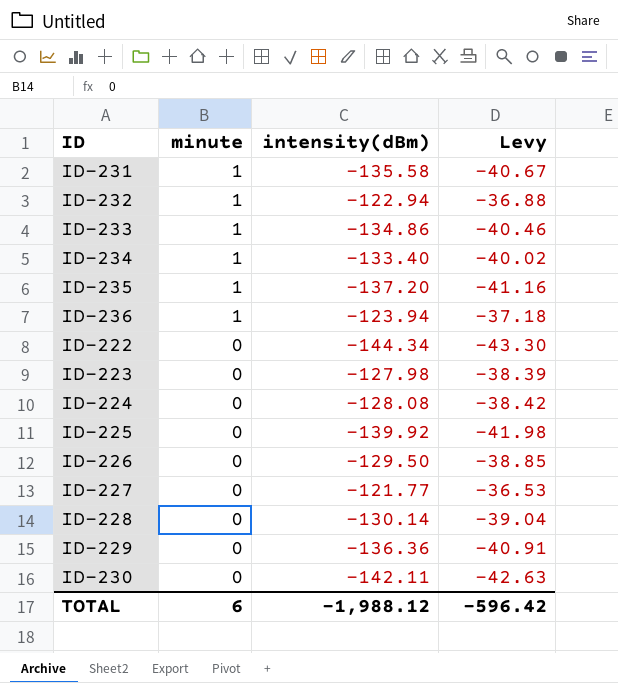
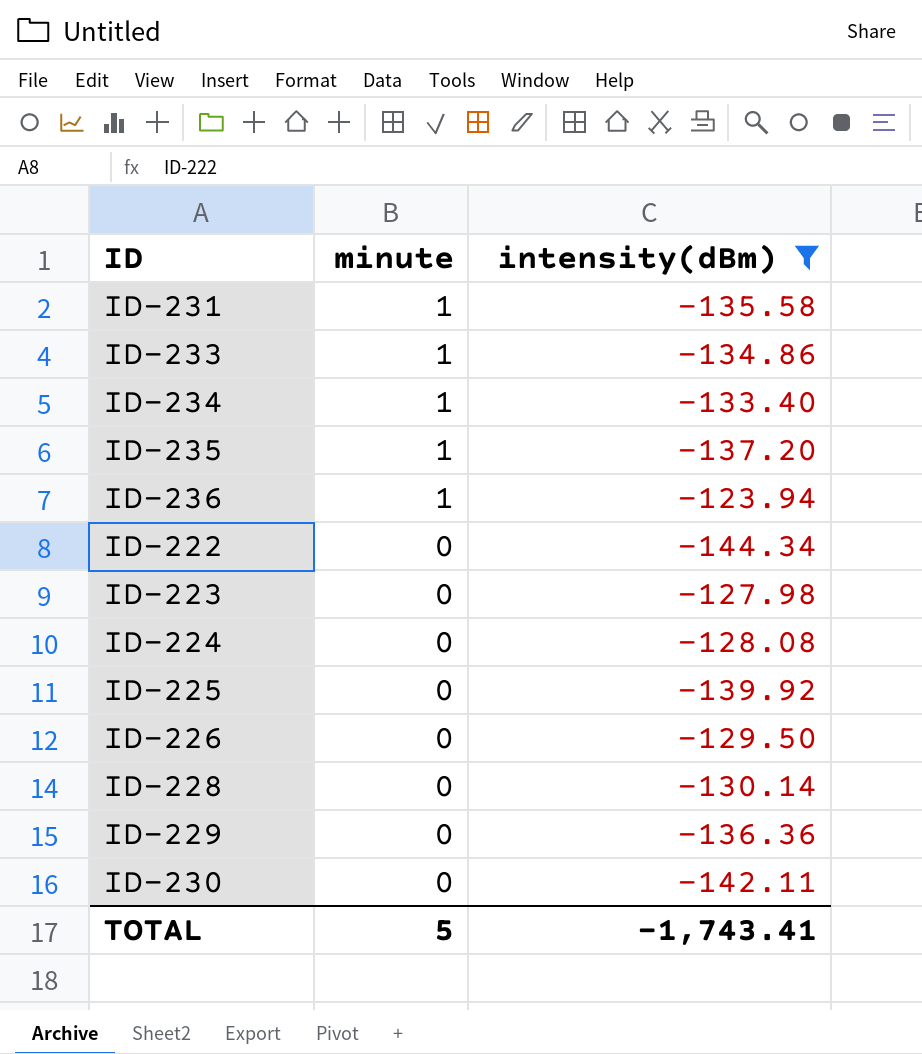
filter: none -> intensity(dBm) <= -123.94
column Levy | formula: [intensity(dBm)] * 0.3 -> none
TOTAL | minute: 6 -> 5
TOTAL | intensity(dBm): -1,988.12 -> -1,743.41

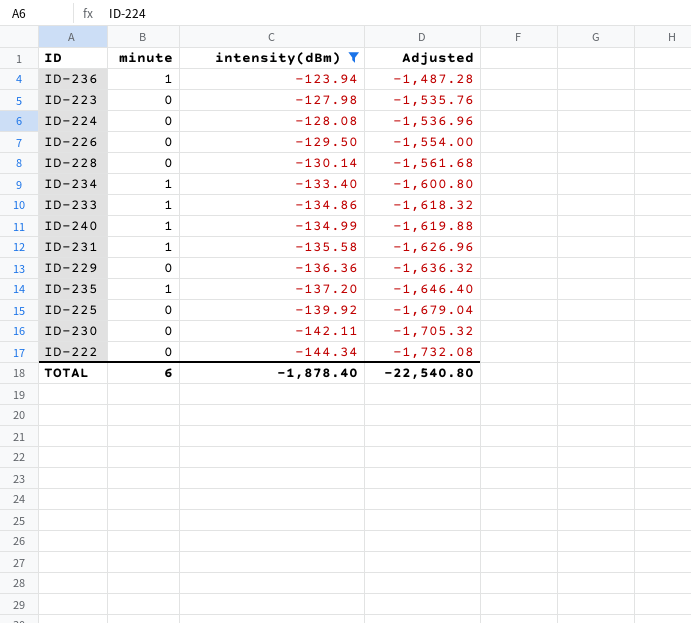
row order: minute descending -> intensity(dBm) descending
column Adjusted | formula: none -> [intensity(dBm)] * 12
row ID-240: none -> 1 | -134.99 | -1,619.88
TOTAL | minute: 5 -> 6
TOTAL | intensity(dBm): -1,743.41 -> -1,878.40

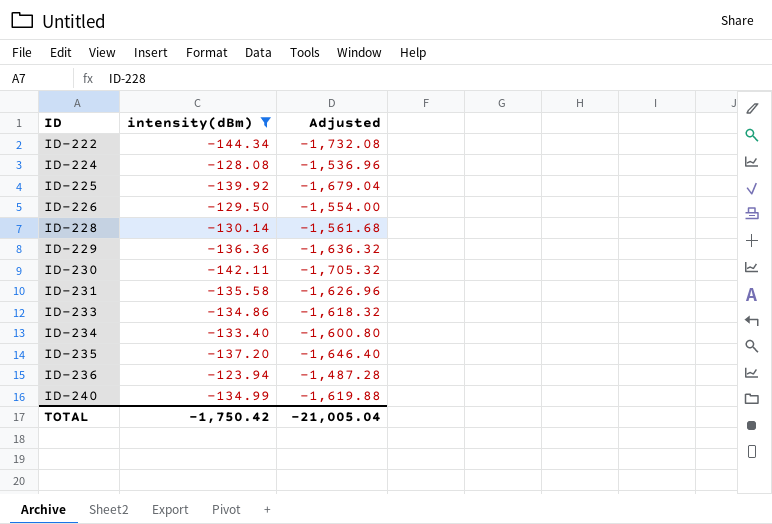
row order: intensity(dBm) descending -> ID ascending
column minute | position: 2 -> none
row ID-223: 0 | -127.98 | -1,535.76 -> none
TOTAL | intensity(dBm): -1,878.40 -> -1,750.42
TOTAL | Adjusted: -22,540.80 -> -21,005.04

